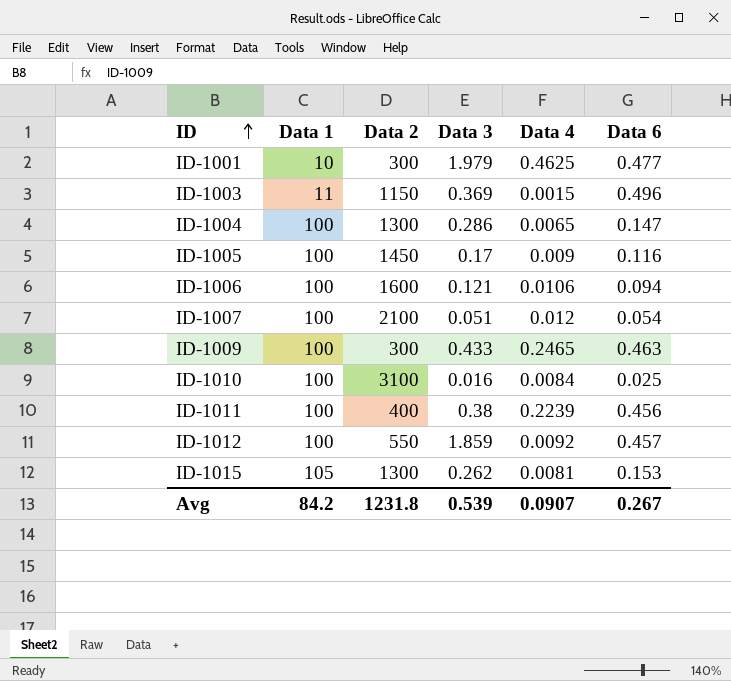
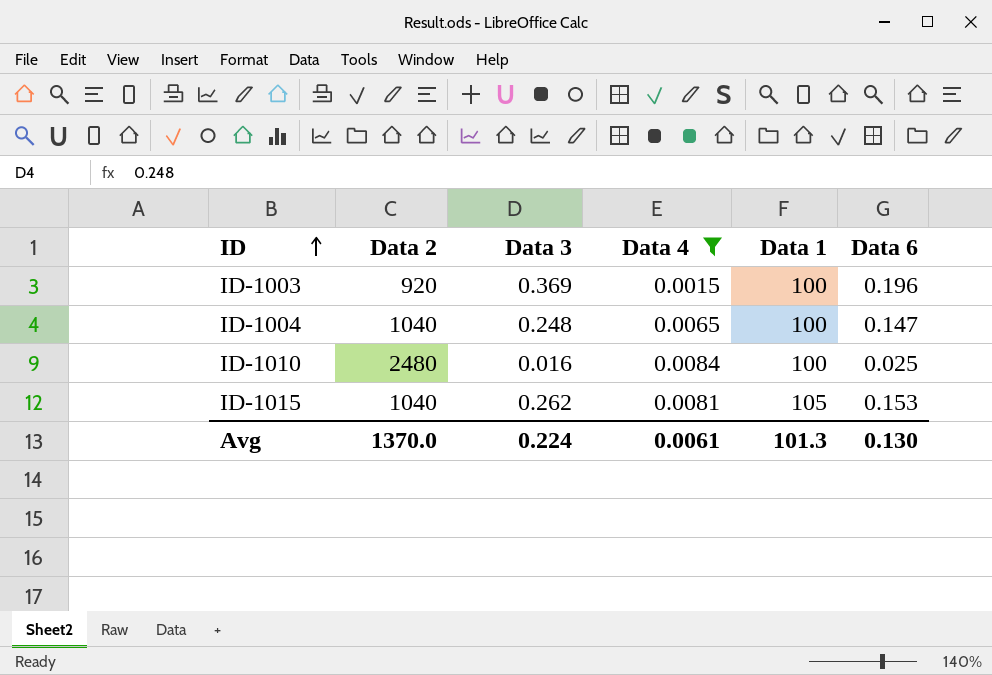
filter: none -> Data 4 <= 0.0084
column Data 1 | position: 2 -> 5
ID-1003 | Data 2: 1150 -> 920
ID-1003 | Data 1: 11 -> 100
ID-1003 | Data 6: 0.496 -> 0.196
ID-1004 | Data 2: 1300 -> 1040
ID-1004 | Data 3: 0.286 -> 0.248
ID-1010 | Data 2: 3100 -> 2480
ID-1015 | Data 2: 1300 -> 1040
Avg | Data 2: 1231.8 -> 1370.0
Avg | Data 3: 0.539 -> 0.224
Avg | Data 4: 0.0907 -> 0.0061
Avg | Data 1: 84.2 -> 101.3
Avg | Data 6: 0.267 -> 0.130

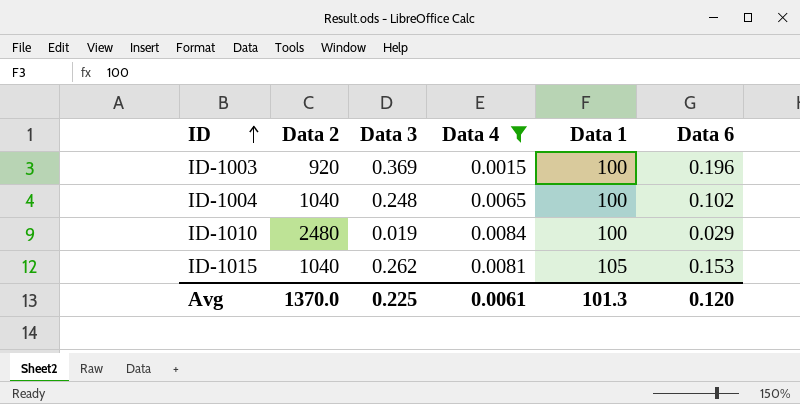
ID-1004 | Data 6: 0.147 -> 0.102
ID-1010 | Data 3: 0.016 -> 0.019
ID-1010 | Data 6: 0.025 -> 0.029
Avg | Data 3: 0.224 -> 0.225
Avg | Data 6: 0.130 -> 0.120

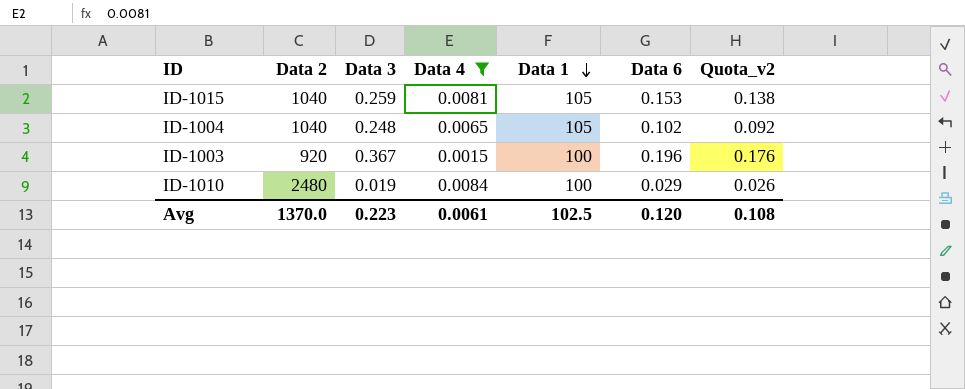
row order: ID ascending -> Data 1 descending
column Quota_v2 | formula: none -> [Data 6] * 0.9
ID-1015 | Data 3: 0.262 -> 0.259
ID-1004 | Data 1: 100 -> 105
ID-1003 | Data 3: 0.369 -> 0.367
Avg | Data 3: 0.225 -> 0.223
Avg | Data 1: 101.3 -> 102.5

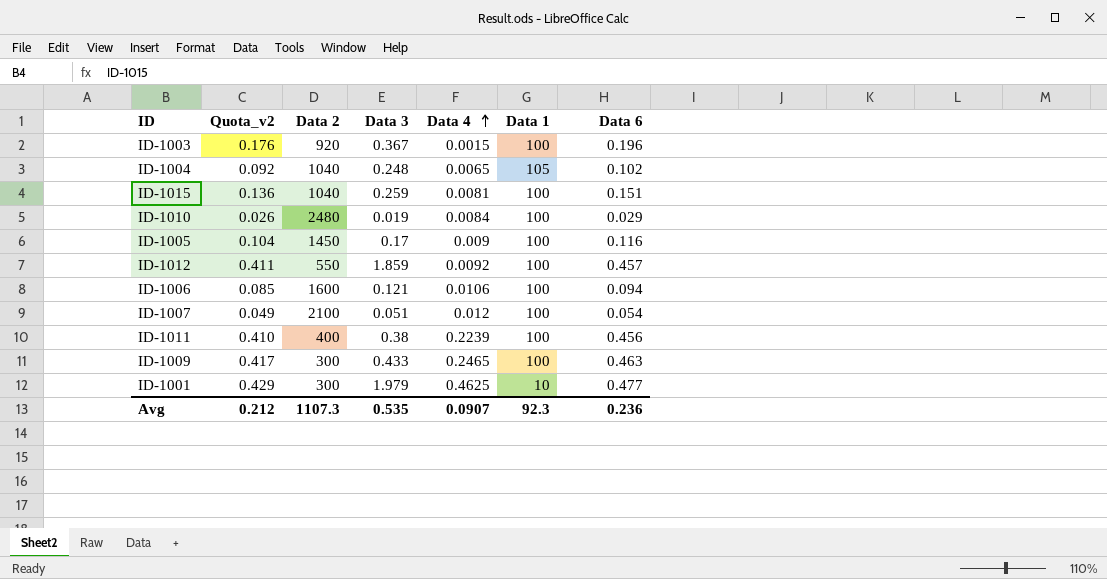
filter: Data 4 <= 0.0084 -> none
row order: Data 1 descending -> Data 4 ascending
column Quota_v2 | position: 7 -> 2
ID-1015 | Quota_v2: 0.138 -> 0.136
ID-1015 | Data 1: 105 -> 100
ID-1015 | Data 6: 0.153 -> 0.151
Avg | Quota_v2: 0.108 -> 0.212
Avg | Data 2: 1370.0 -> 1107.3
Avg | Data 3: 0.223 -> 0.535
Avg | Data 4: 0.0061 -> 0.0907
Avg | Data 1: 102.5 -> 92.3
Avg | Data 6: 0.120 -> 0.236

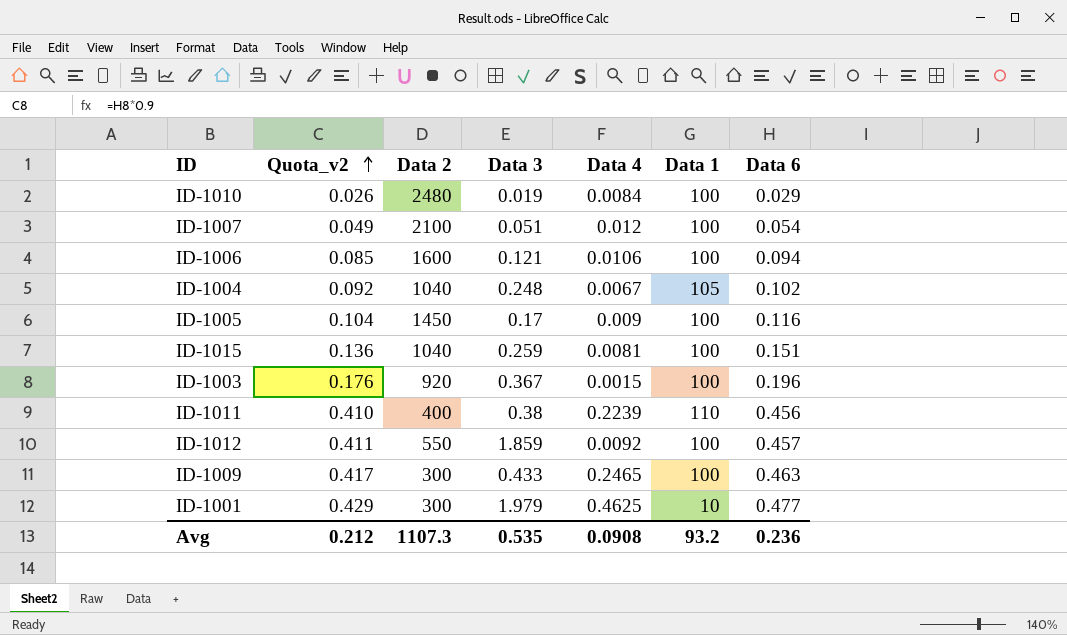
row order: Data 4 ascending -> Quota_v2 ascending
ID-1004 | Data 4: 0.0065 -> 0.0067
ID-1011 | Data 1: 100 -> 110
Avg | Data 4: 0.0907 -> 0.0908
Avg | Data 1: 92.3 -> 93.2

